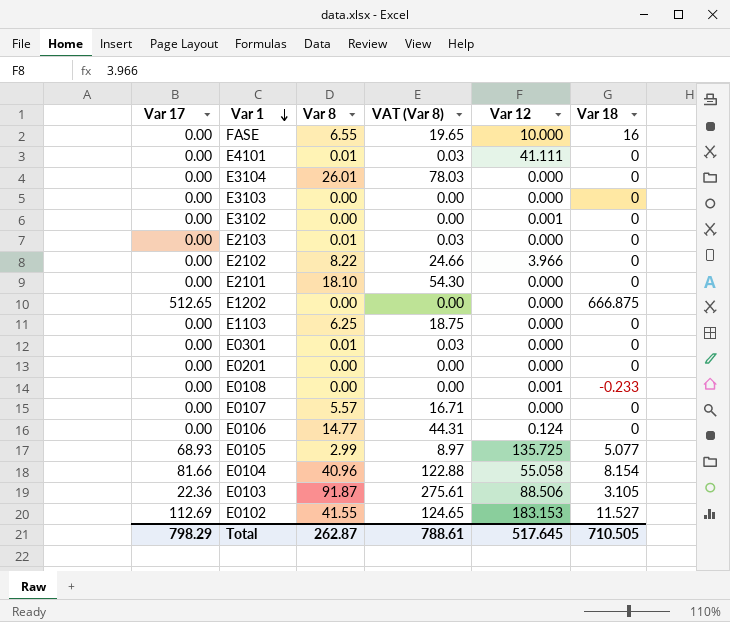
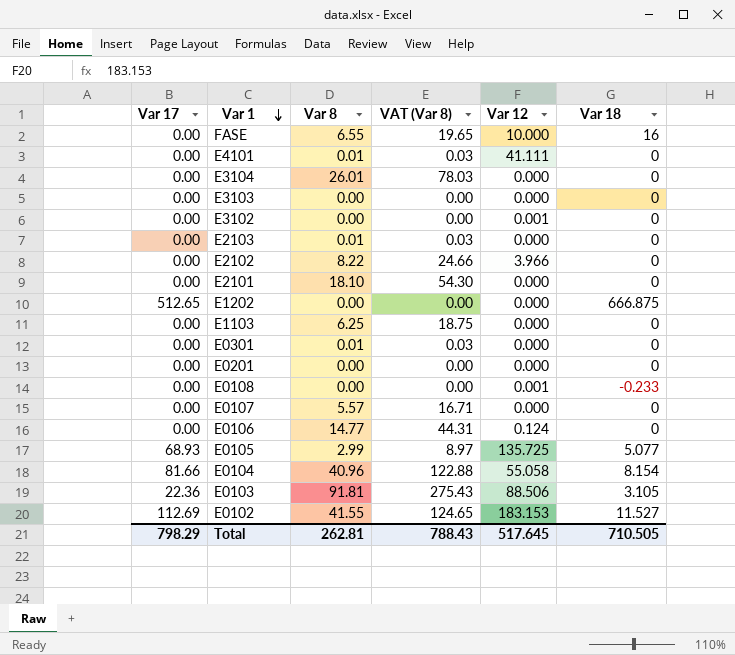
E0103 | Var 8: 91.87 -> 91.81
E0103 | VAT (Var 8): 275.61 -> 275.43
Total | Var 8: 262.87 -> 262.81
Total | VAT (Var 8): 788.61 -> 788.43

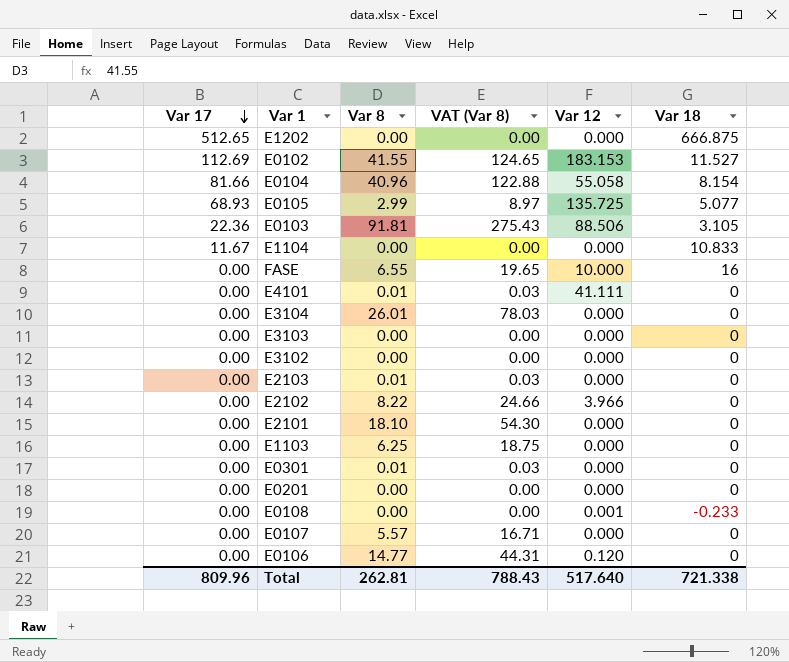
row order: Var 1 descending -> Var 17 descending
row E1104: none -> 11.67 | 0.00 | 0.00 | 0.000 | 10.833
E3102 | Var 12: 0.001 -> 0.000
E0106 | Var 12: 0.124 -> 0.120
Total | Var 17: 798.29 -> 809.96
Total | Var 12: 517.645 -> 517.640
Total | Var 18: 710.505 -> 721.338

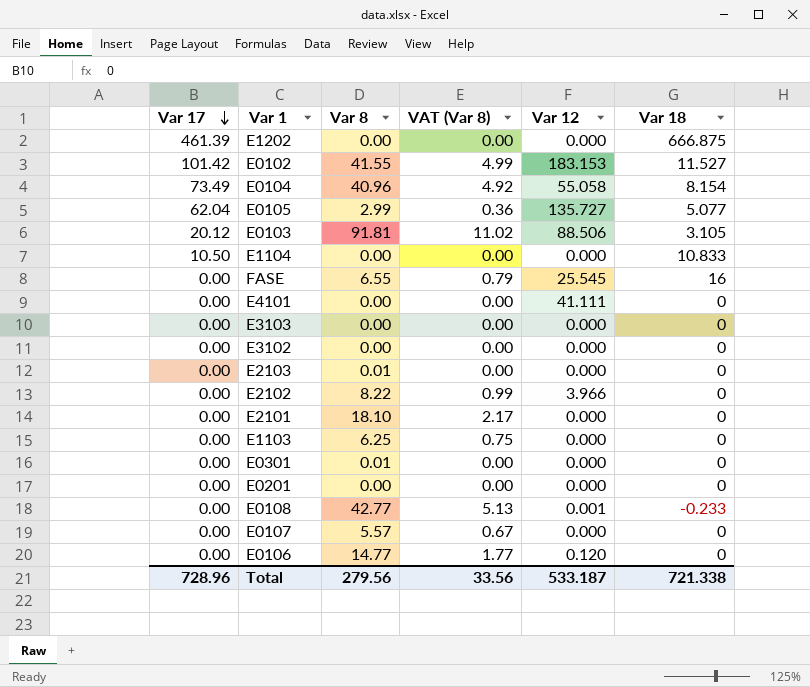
column VAT (Var 8) | formula: [Var 8] * 3 -> [Var 8] * 0.12
row E3104: 0.00 | 26.01 | 78.03 | 0.000 | 0 -> none
E1202 | Var 17: 512.65 -> 461.39
E0102 | Var 17: 112.69 -> 101.42
E0104 | Var 17: 81.66 -> 73.49
E0105 | Var 17: 68.93 -> 62.04
E0105 | Var 12: 135.725 -> 135.727
E0103 | Var 17: 22.36 -> 20.12
E1104 | Var 17: 11.67 -> 10.50
FASE | Var 12: 10.000 -> 25.545
E4101 | Var 8: 0.01 -> 0.00
E0108 | Var 8: 0.00 -> 42.77
Total | Var 17: 809.96 -> 728.96
Total | Var 8: 262.81 -> 279.56
Total | VAT (Var 8): 788.43 -> 33.56
Total | Var 12: 517.640 -> 533.187

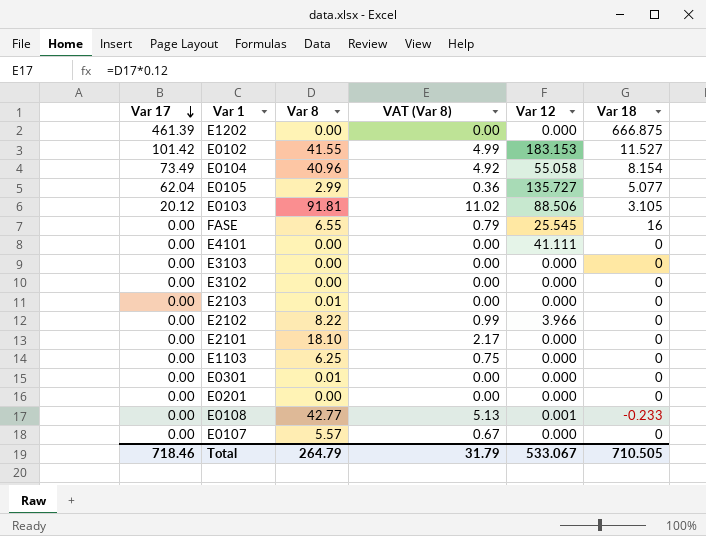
row E1104: 10.50 | 0.00 | 0.00 | 0.000 | 10.833 -> none
row E0106: 0.00 | 14.77 | 1.77 | 0.120 | 0 -> none
Total | Var 17: 728.96 -> 718.46
Total | Var 8: 279.56 -> 264.79
Total | VAT (Var 8): 33.56 -> 31.79
Total | Var 12: 533.187 -> 533.067
Total | Var 18: 721.338 -> 710.505

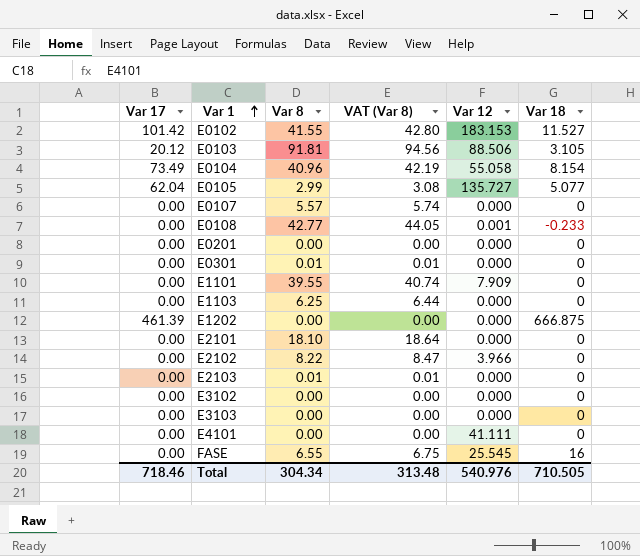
row order: Var 17 descending -> Var 1 ascending
column VAT (Var 8) | formula: [Var 8] * 0.12 -> [Var 8] * 1.03
row E1101: none -> 0.00 | 39.55 | 40.74 | 7.909 | 0
Total | Var 8: 264.79 -> 304.34
Total | VAT (Var 8): 31.79 -> 313.48
Total | Var 12: 533.067 -> 540.976

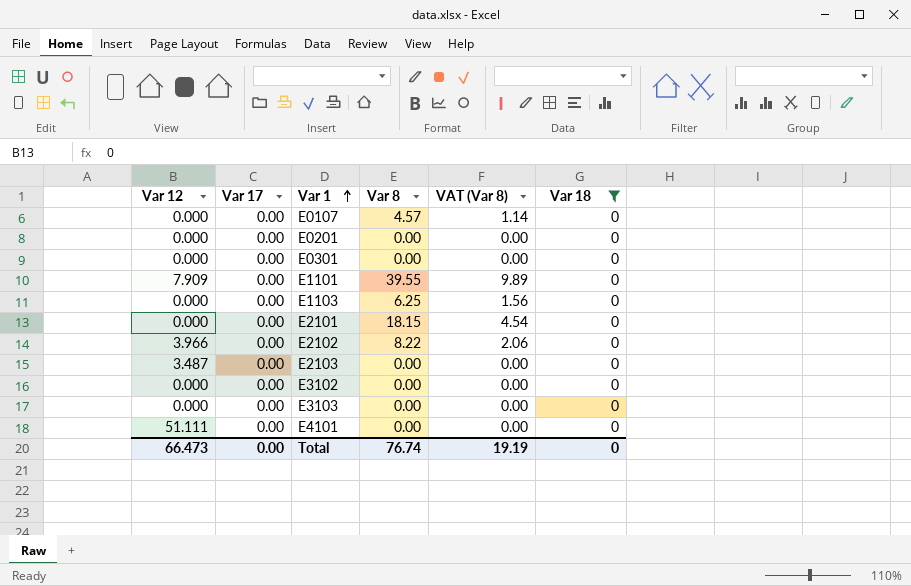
filter: none -> Var 18 = 0
column Var 12 | position: 5 -> 1
column VAT (Var 8) | formula: [Var 8] * 1.03 -> [Var 8] * 0.25
E0107 | Var 8: 5.57 -> 4.57
E0301 | Var 8: 0.01 -> 0.00
E2101 | Var 8: 18.10 -> 18.15
E2103 | Var 12: 0.000 -> 3.487
E2103 | Var 8: 0.01 -> 0.00
E4101 | Var 12: 41.111 -> 51.111
Total | Var 12: 540.976 -> 66.473
Total | Var 17: 718.46 -> 0.00
Total | Var 8: 304.34 -> 76.74
Total | VAT (Var 8): 313.48 -> 19.19
Total | Var 18: 710.505 -> 0

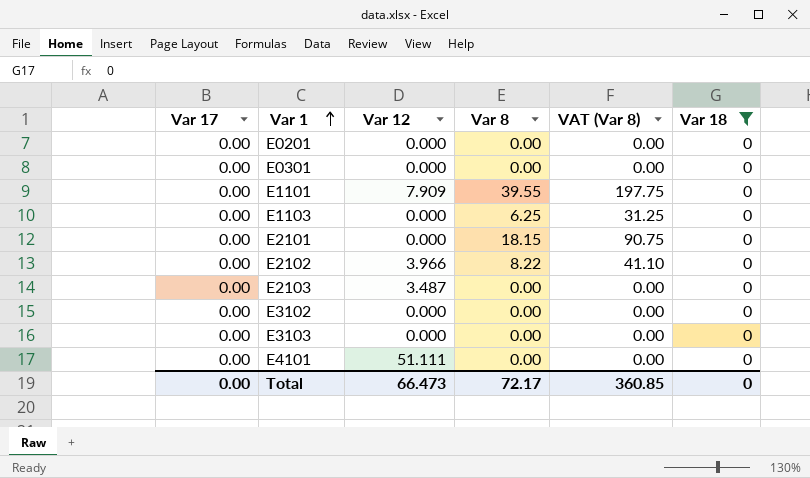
column Var 12 | position: 1 -> 3
column VAT (Var 8) | formula: [Var 8] * 0.25 -> [Var 8] * 5
row E0107: 0.000 | 0.00 | 4.57 | 1.14 | 0 -> none
Total | Var 8: 76.74 -> 72.17
Total | VAT (Var 8): 19.19 -> 360.85

